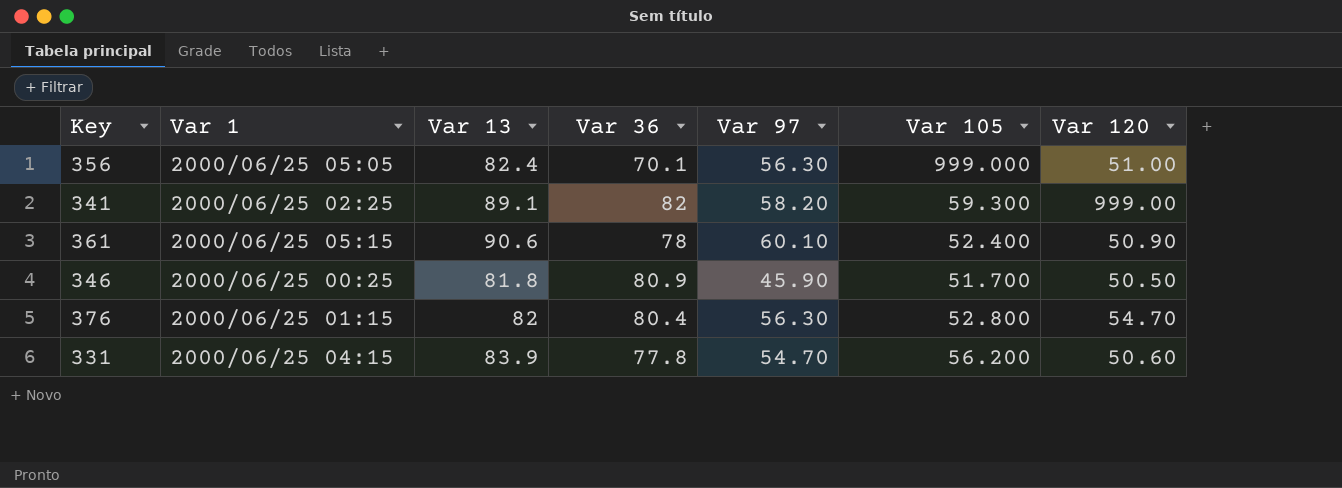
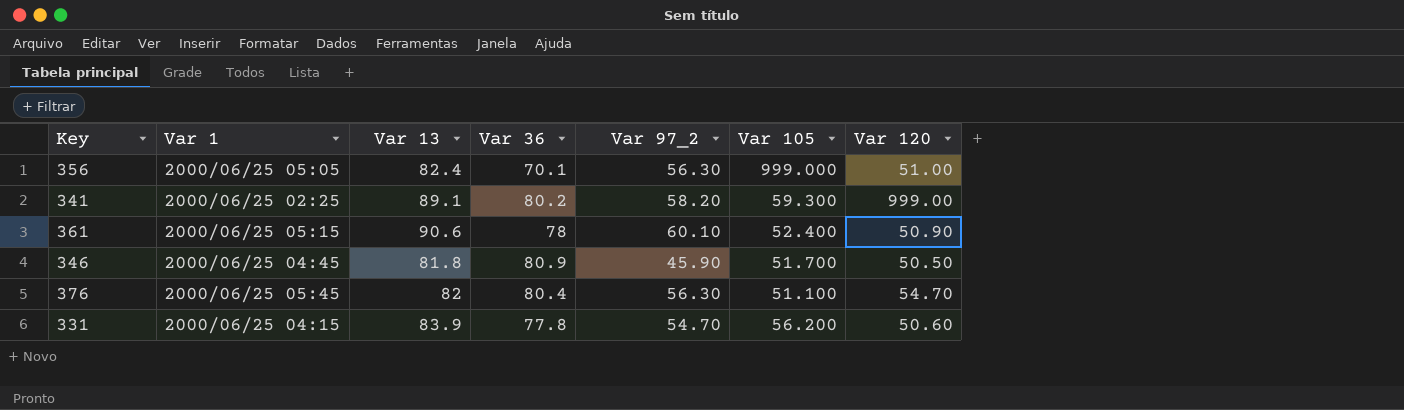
column name: Var 97 -> Var 97_2
341 | Var 36: 82 -> 80.2
346 | Var 1: 2000/06/25 00:25 -> 2000/06/25 04:45
376 | Var 1: 2000/06/25 01:15 -> 2000/06/25 05:45
376 | Var 105: 52.800 -> 51.100

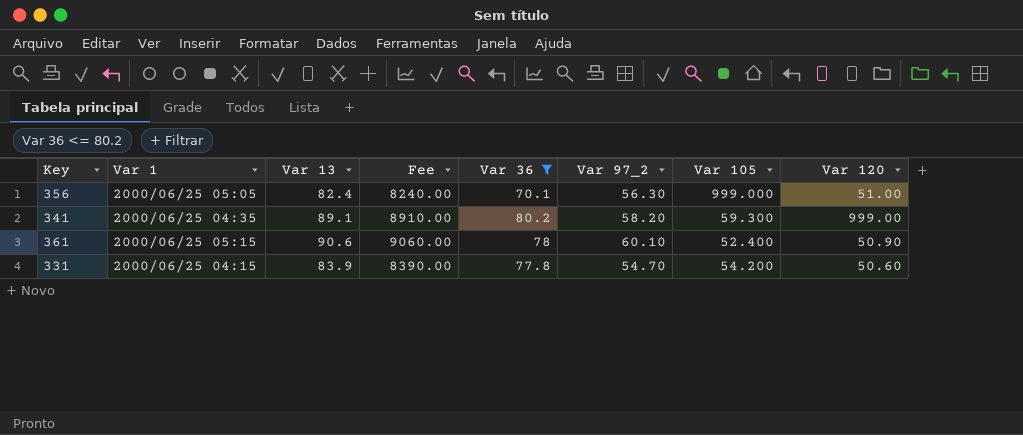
filter: none -> Var 36 <= 80.2
column Fee | formula: none -> [Var 13] * 100
341 | Var 1: 2000/06/25 02:25 -> 2000/06/25 04:35
331 | Var 105: 56.200 -> 54.200

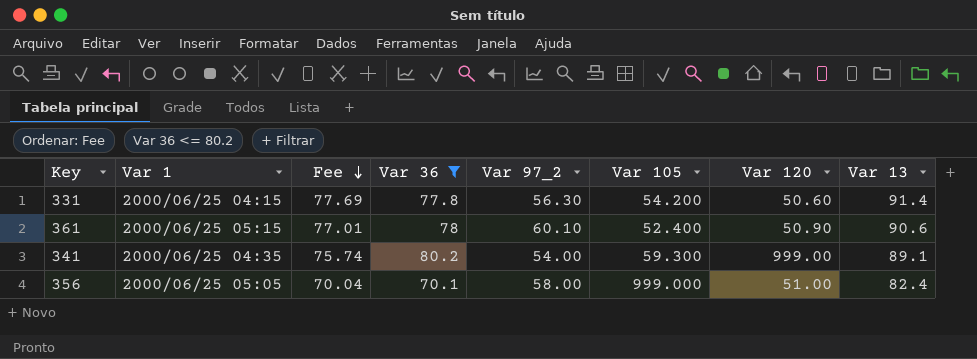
row order: none -> Fee descending
column Fee | formula: [Var 13] * 100 -> [Var 13] * 0.85
column Var 13 | position: 3 -> 8
331 | Var 97_2: 54.70 -> 56.30
331 | Var 13: 83.9 -> 91.4
341 | Var 97_2: 58.20 -> 54.00
356 | Var 97_2: 56.30 -> 58.00

